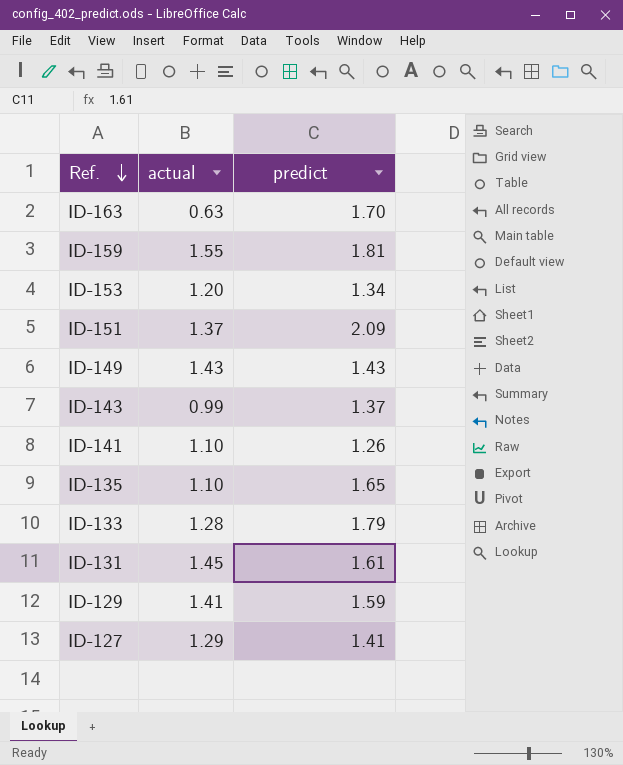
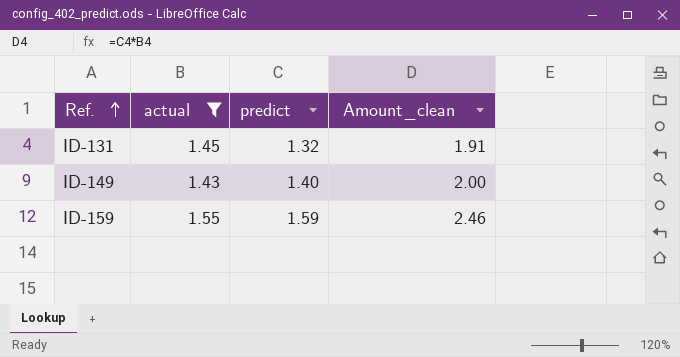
filter: none -> actual >= 1.43
row order: Ref. descending -> Ref. ascending
column Amount_clean | formula: none -> [actual] * [predict]
ID-131 | predict: 1.61 -> 1.32
ID-149 | predict: 1.43 -> 1.40
ID-159 | predict: 1.81 -> 1.59

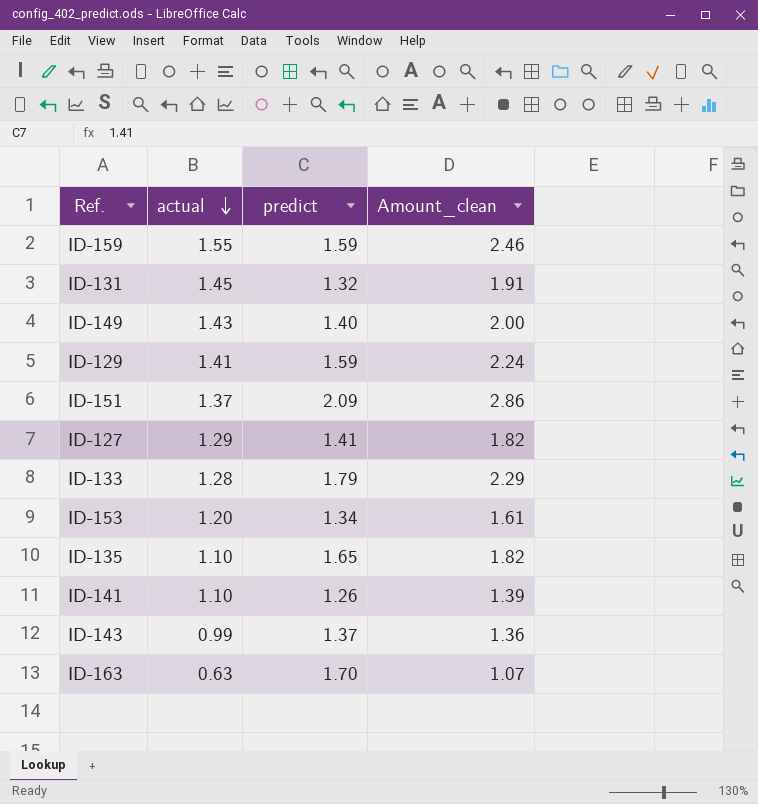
filter: actual >= 1.43 -> none
row order: Ref. ascending -> actual descending

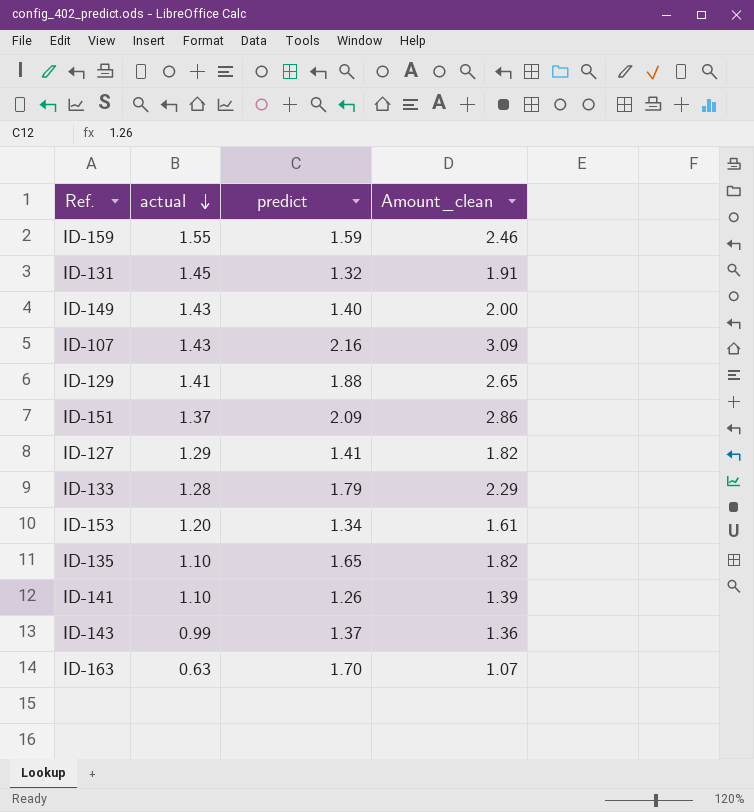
row ID-107: none -> 1.43 | 2.16 | 3.09
ID-129 | predict: 1.59 -> 1.88
ID-129 | Amount_clean: 2.24 -> 2.65

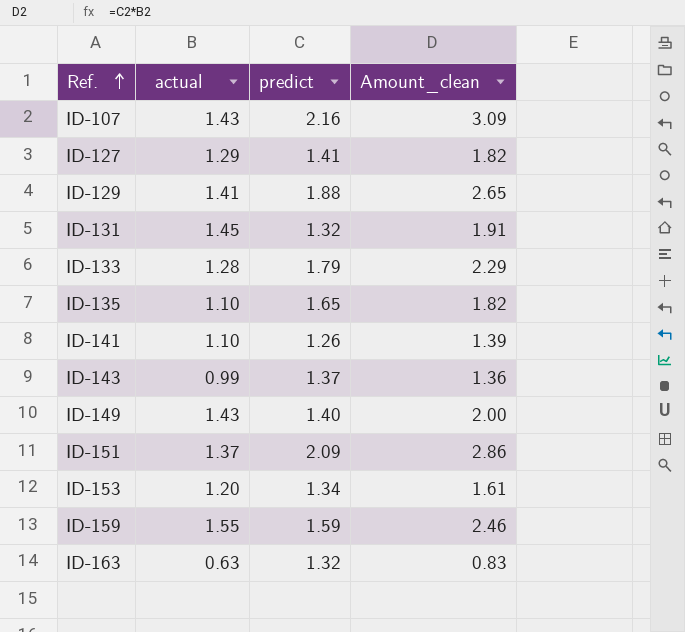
row order: actual descending -> Ref. ascending
ID-163 | predict: 1.70 -> 1.32
ID-163 | Amount_clean: 1.07 -> 0.83

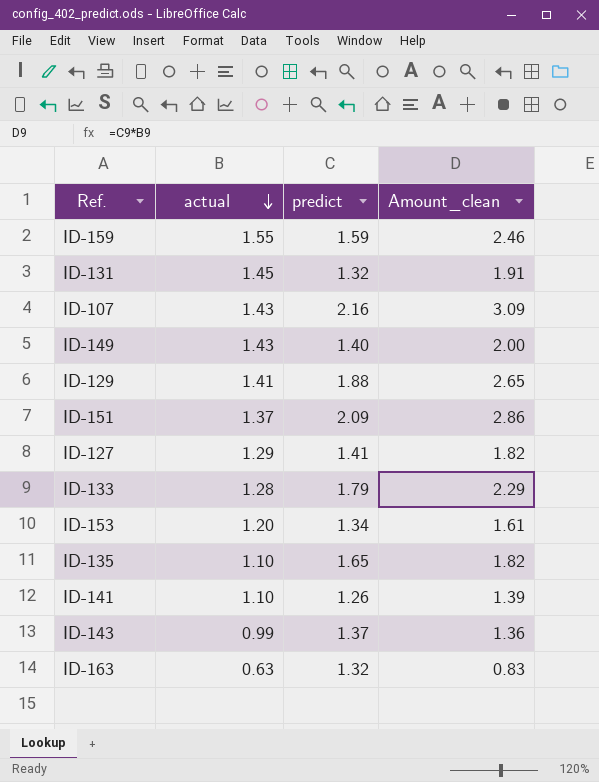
row order: Ref. ascending -> actual descending

